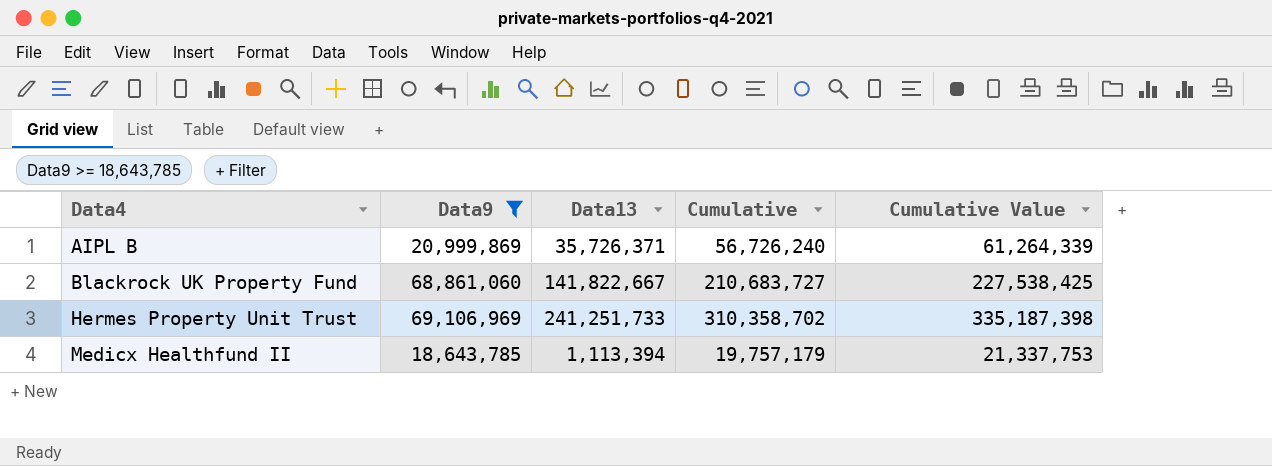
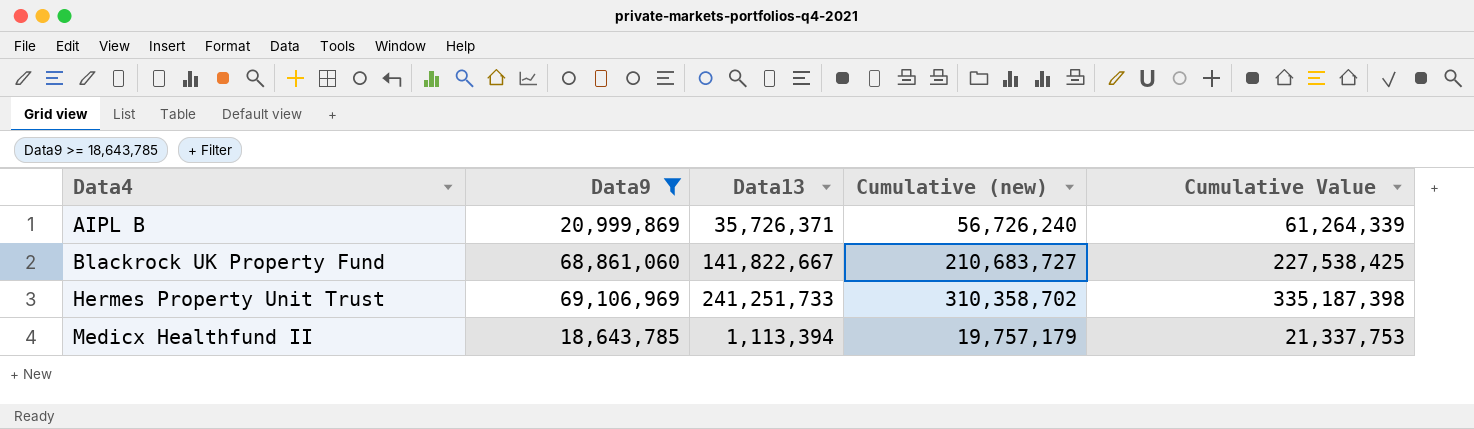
column name: Cumulative -> Cumulative (new)

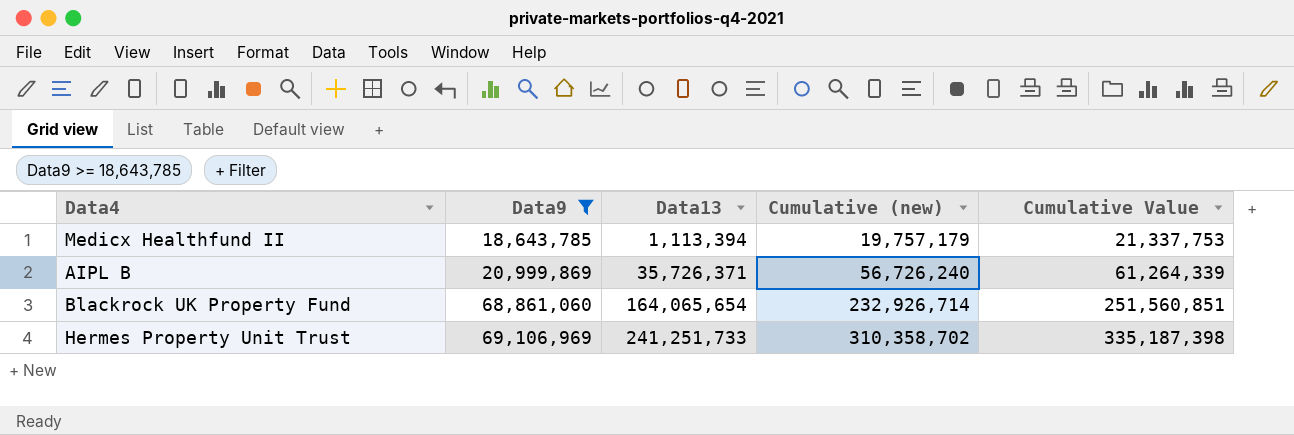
row order: Data4 ascending -> Data9 ascending
Blackrock UK Property Fund | Data13: 141,822,667 -> 164,065,654
Blackrock UK Property Fund | Cumulative (new): 210,683,727 -> 232,926,714
Blackrock UK Property Fund | Cumulative Value: 227,538,425 -> 251,560,851

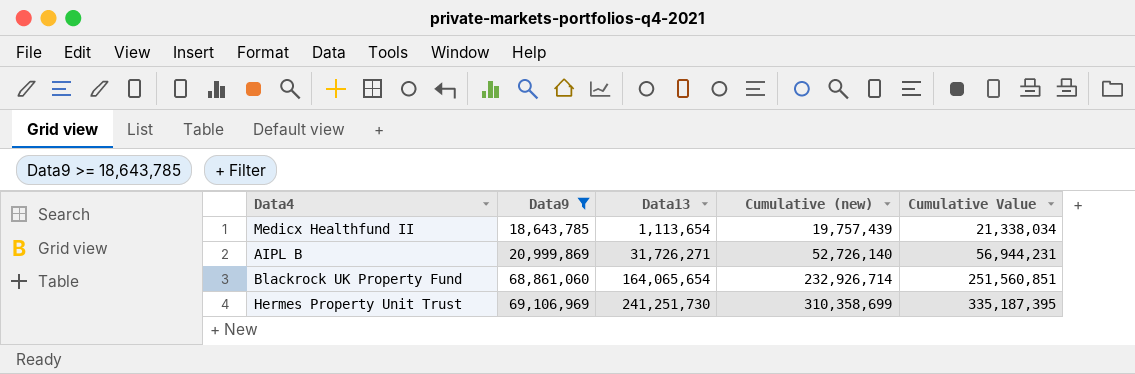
Medicx Healthfund II | Data13: 1,113,394 -> 1,113,654
Medicx Healthfund II | Cumulative (new): 19,757,179 -> 19,757,439
Medicx Healthfund II | Cumulative Value: 21,337,753 -> 21,338,034
AIPL B | Data13: 35,726,371 -> 31,726,271
AIPL B | Cumulative (new): 56,726,240 -> 52,726,140
AIPL B | Cumulative Value: 61,264,339 -> 56,944,231
Hermes Property Unit Trust | Data13: 241,251,733 -> 241,251,730
Hermes Property Unit Trust | Cumulative (new): 310,358,702 -> 310,358,699
Hermes Property Unit Trust | Cumulative Value: 335,187,398 -> 335,187,395

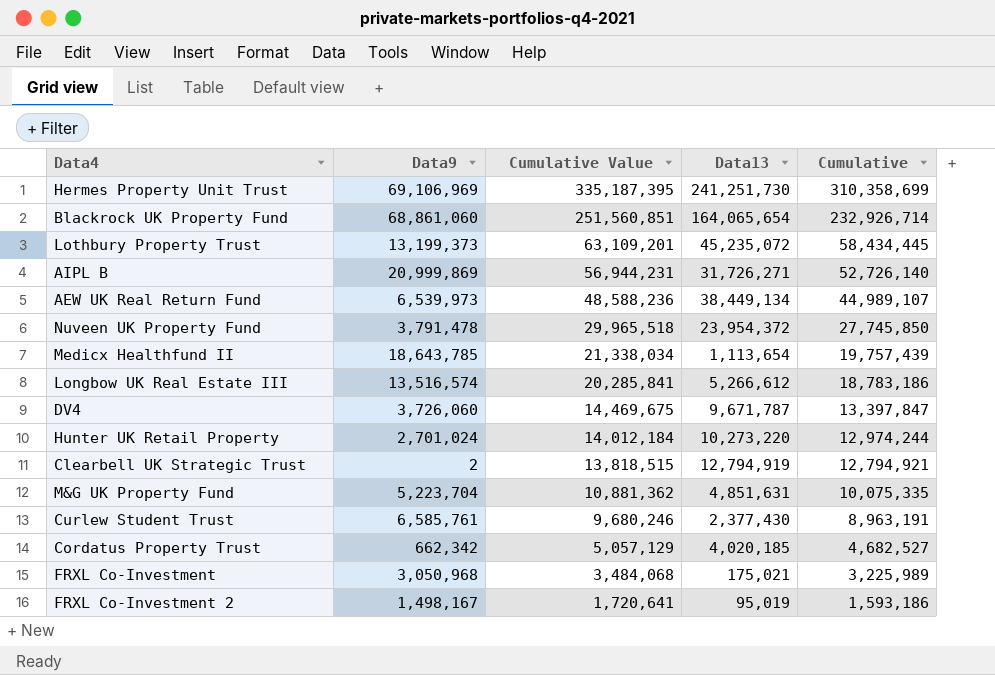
filter: Data9 >= 18,643,785 -> none
row order: Data9 ascending -> Cumulative Value descending
column Cumulative Value | position: 5 -> 3
column name: Cumulative (new) -> Cumulative

